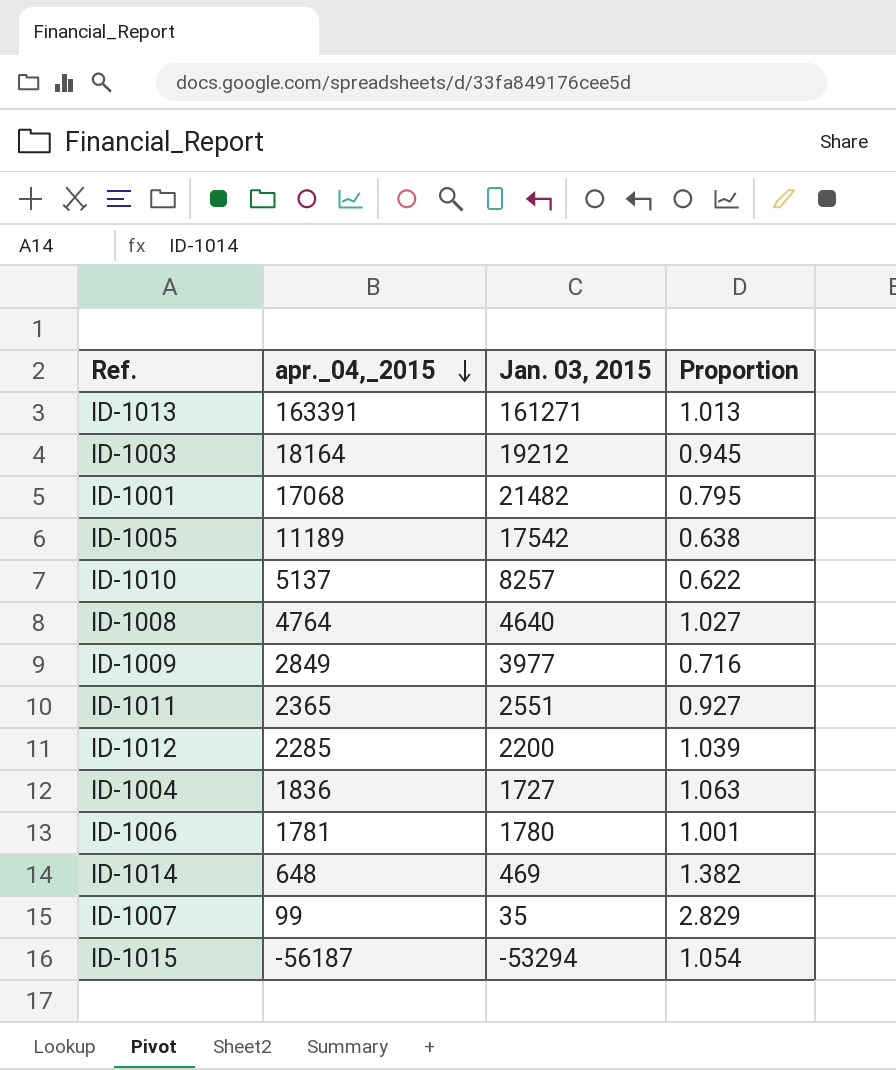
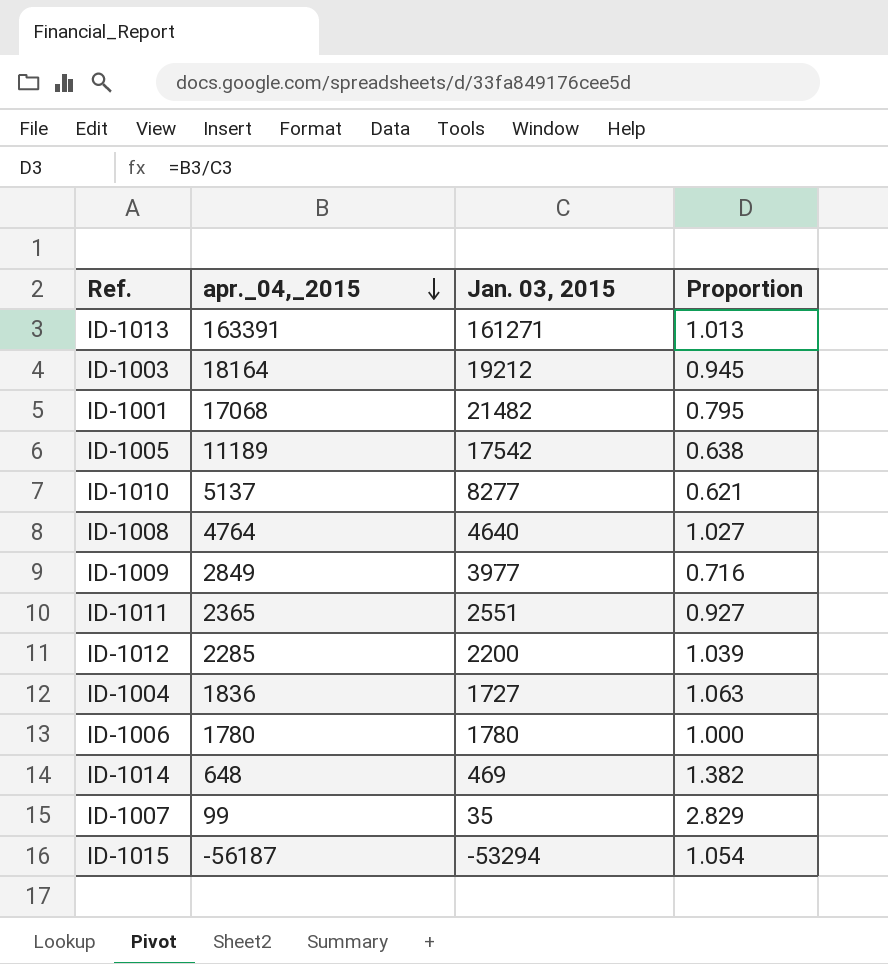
ID-1010 | Jan. 03, 2015: 8257 -> 8277
ID-1010 | Proportion: 0.622 -> 0.621
ID-1006 | apr._04,_2015: 1781 -> 1780
ID-1006 | Proportion: 1.001 -> 1.000

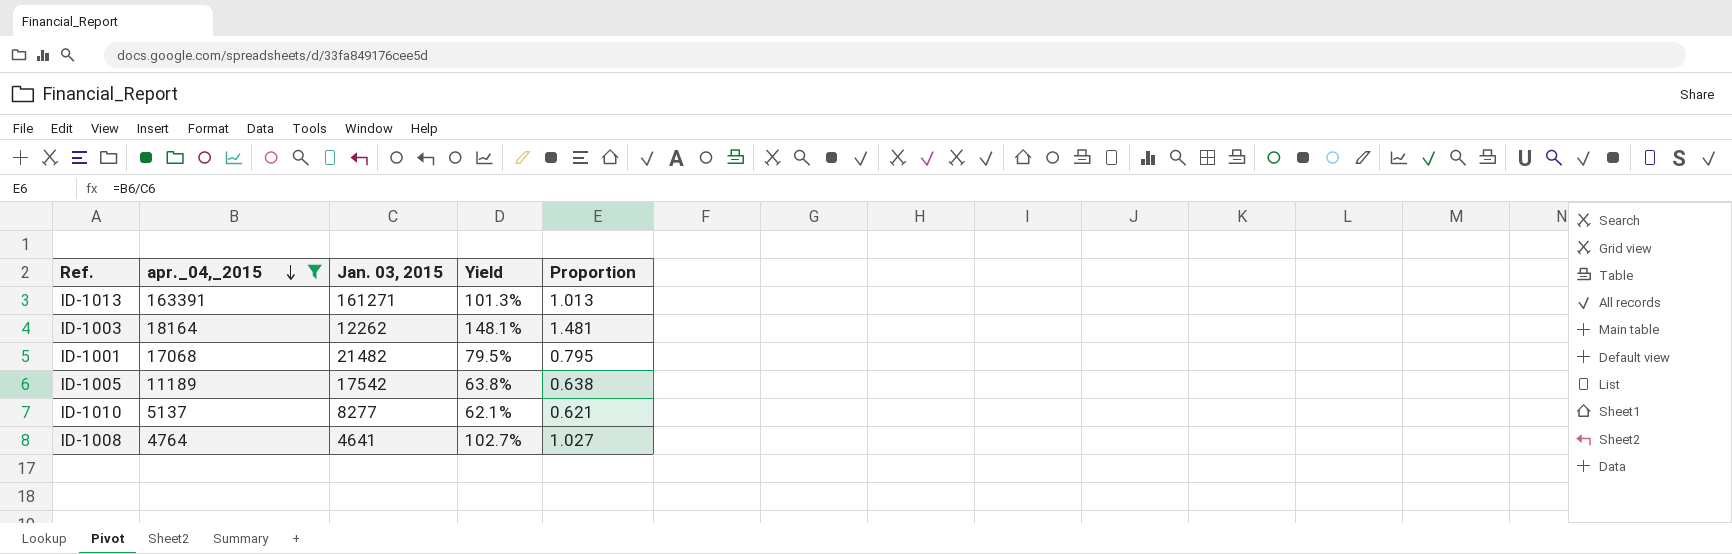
filter: none -> apr._04,_2015 >= 4764
column Yield | formula: none -> [apr._04,_2015] / [Jan. 03, 2015]
ID-1003 | Jan. 03, 2015: 19212 -> 12262
ID-1003 | Proportion: 0.945 -> 1.481
ID-1008 | Jan. 03, 2015: 4640 -> 4641

